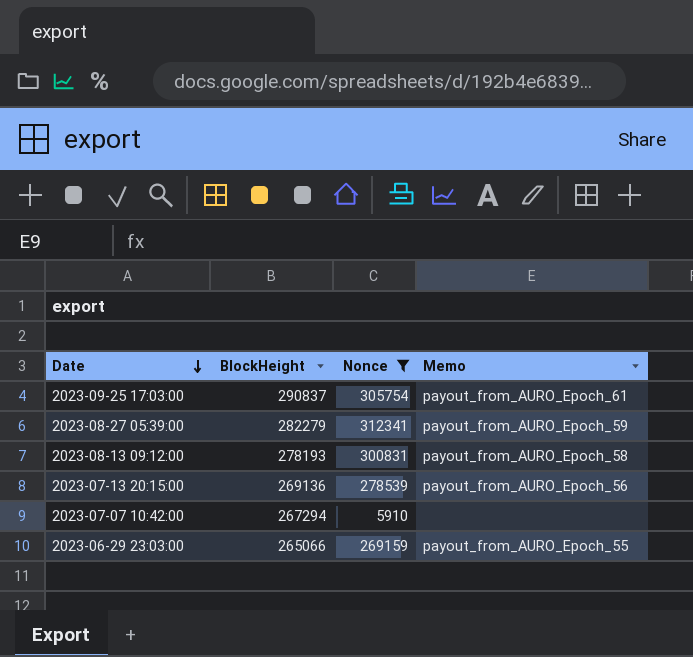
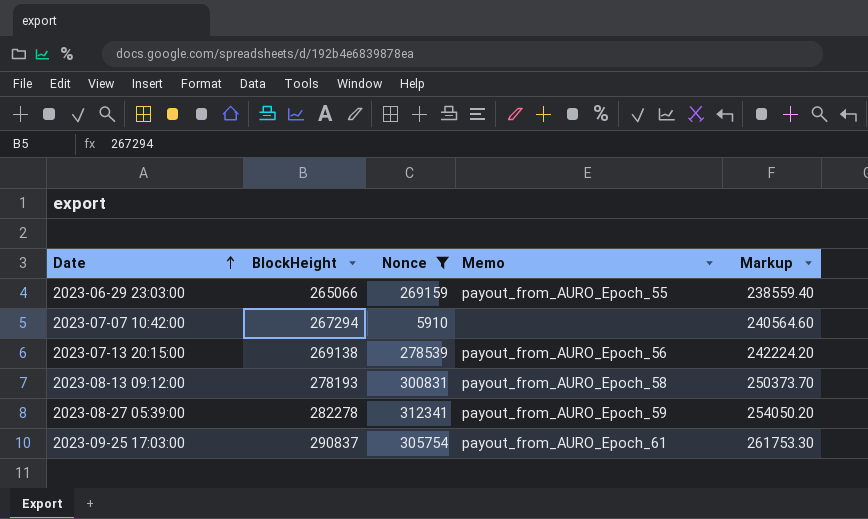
row order: Date descending -> Date ascending
column Markup | formula: none -> [BlockHeight] * 0.9
2023-07-13 20:15:00 | BlockHeight: 269136 -> 269138
2023-08-27 05:39:00 | BlockHeight: 282279 -> 282278

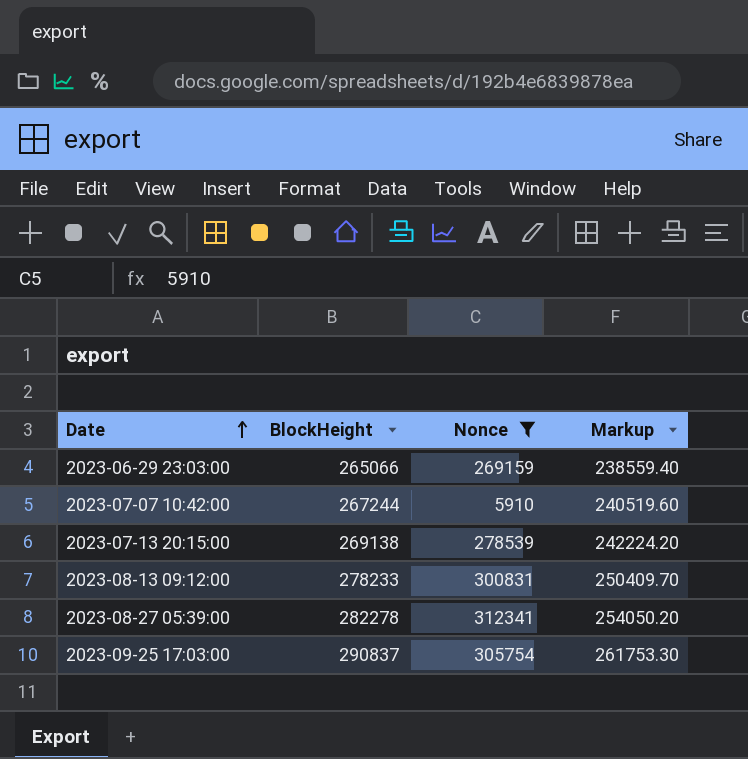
column Memo | position: 4 -> none
2023-07-07 10:42:00 | BlockHeight: 267294 -> 267244
2023-07-07 10:42:00 | Markup: 240564.60 -> 240519.60
2023-08-13 09:12:00 | BlockHeight: 278193 -> 278233
2023-08-13 09:12:00 | Markup: 250373.70 -> 250409.70

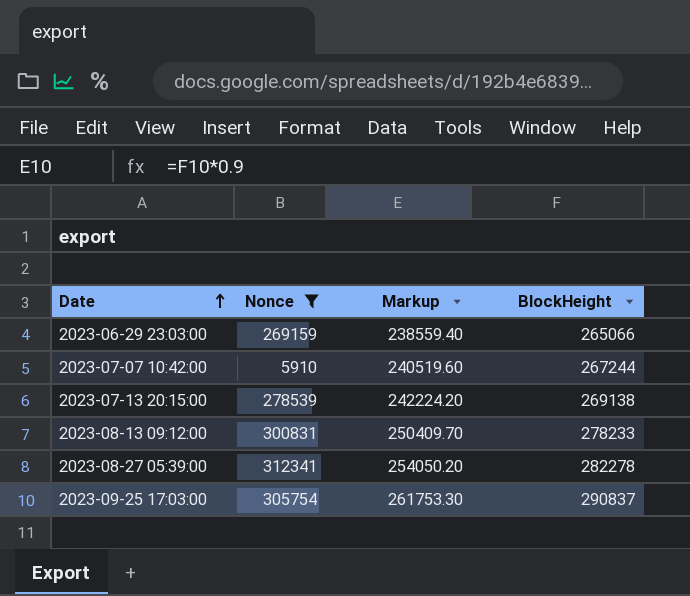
column BlockHeight | position: 2 -> 4

